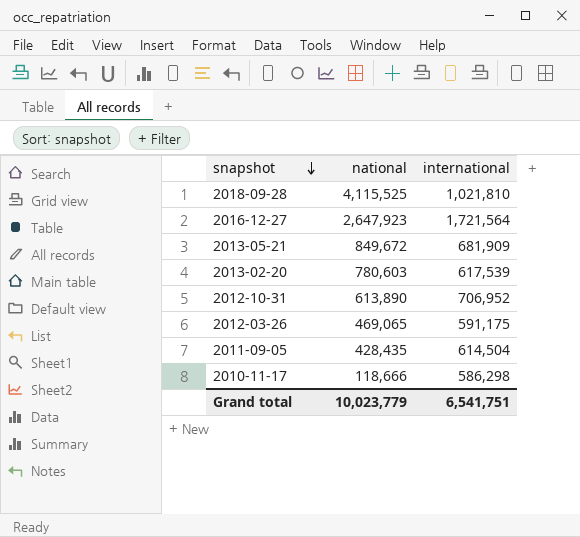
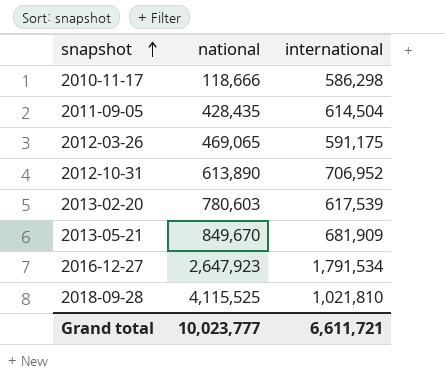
row order: snapshot descending -> snapshot ascending
2013-05-21 | national: 849,672 -> 849,670
2016-12-27 | international: 1,721,564 -> 1,791,534
Grand total | national: 10,023,779 -> 10,023,777
Grand total | international: 6,541,751 -> 6,611,721

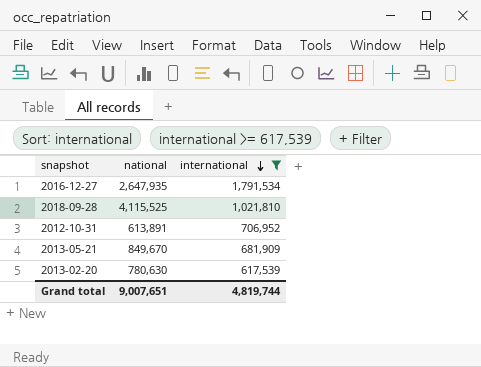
filter: none -> international >= 617,539
row order: snapshot ascending -> international descending
2016-12-27 | national: 2,647,923 -> 2,647,935
2012-10-31 | national: 613,890 -> 613,891
2013-02-20 | national: 780,603 -> 780,630
Grand total | national: 10,023,777 -> 9,007,651
Grand total | international: 6,611,721 -> 4,819,744

